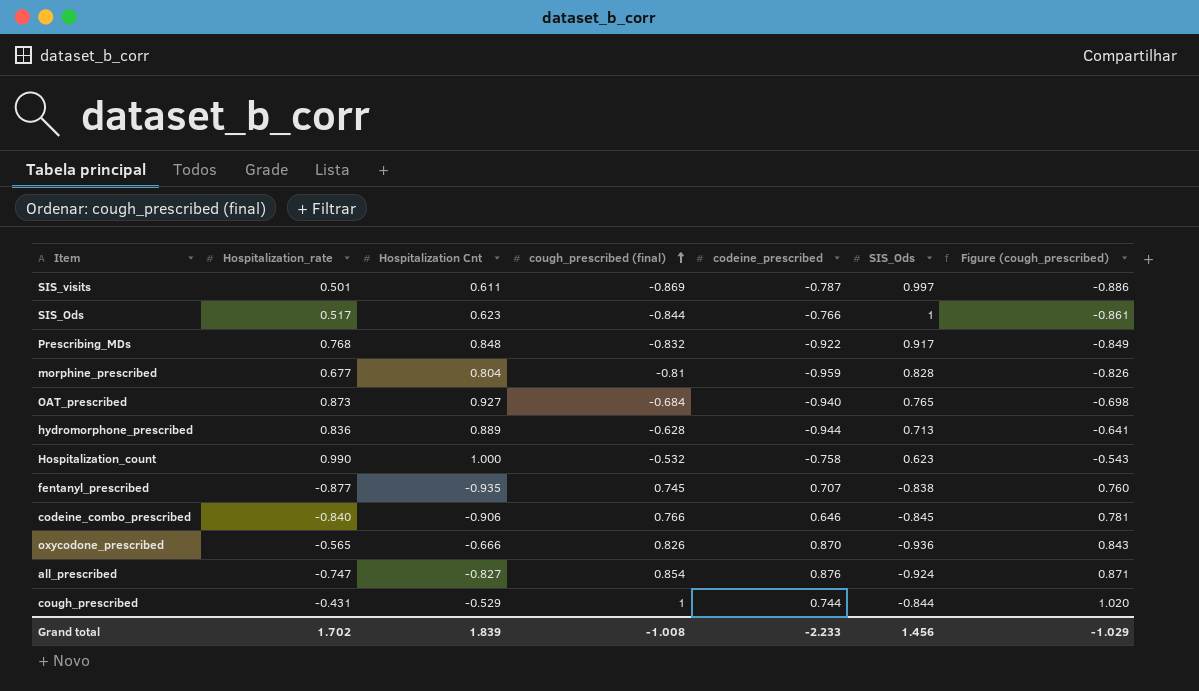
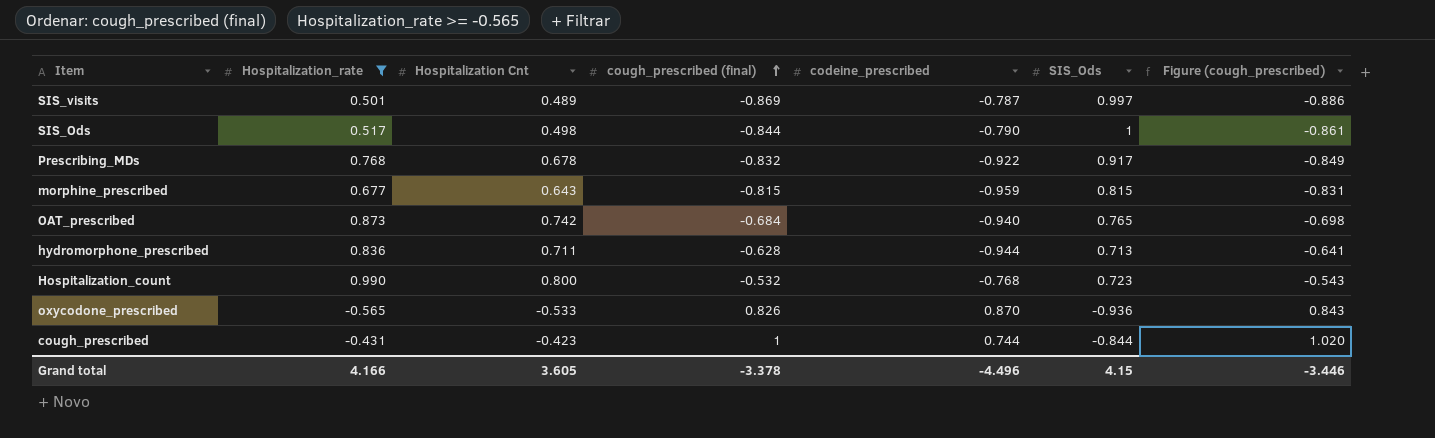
filter: none -> Hospitalization_rate >= -0.565
SIS_visits | Hospitalization Cnt: 0.611 -> 0.489
SIS_Ods | Hospitalization Cnt: 0.623 -> 0.498
SIS_Ods | codeine_prescribed: -0.766 -> -0.790
Prescribing_MDs | Hospitalization Cnt: 0.848 -> 0.678
morphine_prescribed | Hospitalization Cnt: 0.804 -> 0.643
morphine_prescribed | cough_prescribed (final): -0.81 -> -0.815
morphine_prescribed | SIS_Ods: 0.828 -> 0.815
morphine_prescribed | Figure (cough_prescribed): -0.826 -> -0.831
OAT_prescribed | Hospitalization Cnt: 0.927 -> 0.742
hydromorphone_prescribed | Hospitalization Cnt: 0.889 -> 0.711
Hospitalization_count | Hospitalization Cnt: 1.000 -> 0.800
Hospitalization_count | codeine_prescribed: -0.758 -> -0.768
Hospitalization_count | SIS_Ods: 0.623 -> 0.723
oxycodone_prescribed | Hospitalization Cnt: -0.666 -> -0.533
cough_prescribed | Hospitalization Cnt: -0.529 -> -0.423
Grand total | Hospitalization_rate: 1.702 -> 4.166
Grand total | Hospitalization Cnt: 1.839 -> 3.605
Grand total | cough_prescribed (final): -1.008 -> -3.378
Grand total | codeine_prescribed: -2.233 -> -4.496
Grand total | SIS_Ods: 1.456 -> 4.15
Grand total | Figure (cough_prescribed): -1.029 -> -3.446

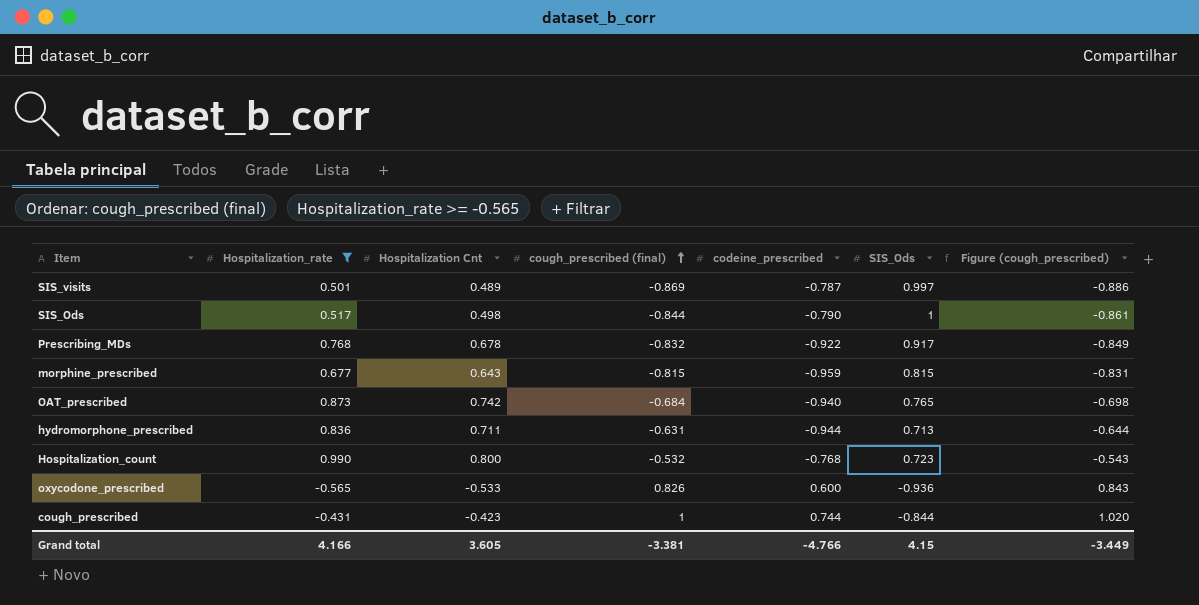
hydromorphone_prescribed | cough_prescribed (final): -0.628 -> -0.631
hydromorphone_prescribed | Figure (cough_prescribed): -0.641 -> -0.644
oxycodone_prescribed | codeine_prescribed: 0.870 -> 0.600
Grand total | cough_prescribed (final): -3.378 -> -3.381
Grand total | codeine_prescribed: -4.496 -> -4.766
Grand total | Figure (cough_prescribed): -3.446 -> -3.449

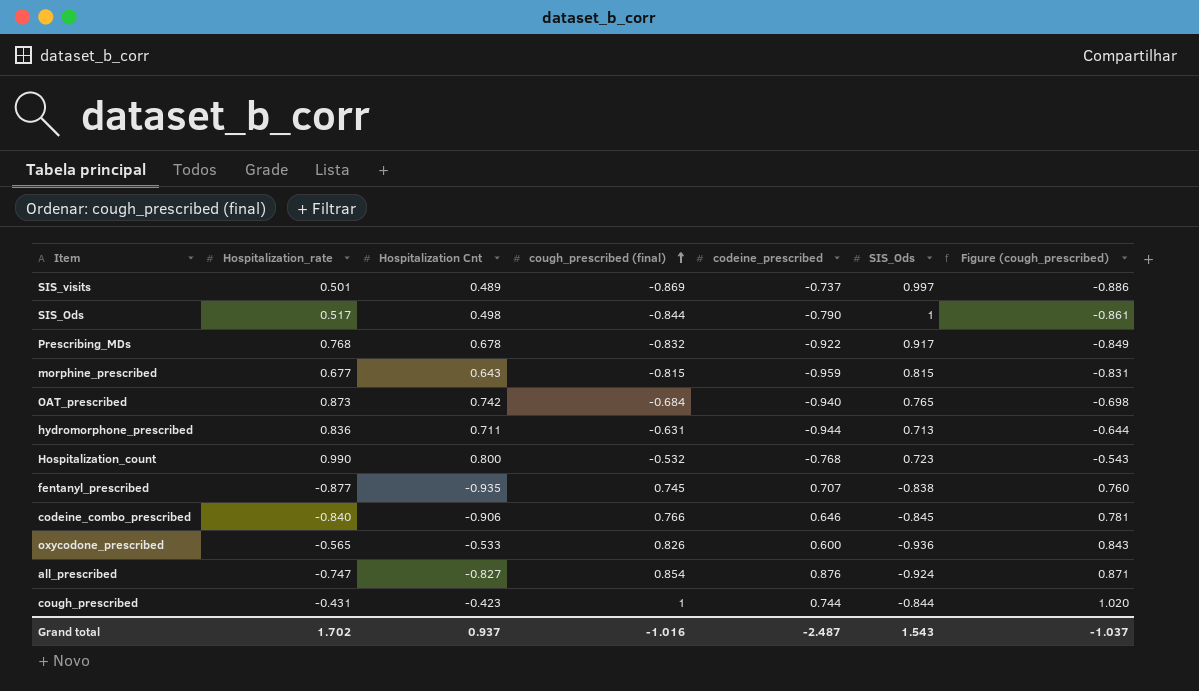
filter: Hospitalization_rate >= -0.565 -> none
SIS_visits | codeine_prescribed: -0.787 -> -0.737
Grand total | Hospitalization_rate: 4.166 -> 1.702
Grand total | Hospitalization Cnt: 3.605 -> 0.937
Grand total | cough_prescribed (final): -3.381 -> -1.016
Grand total | codeine_prescribed: -4.766 -> -2.487
Grand total | SIS_Ods: 4.15 -> 1.543
Grand total | Figure (cough_prescribed): -3.449 -> -1.037

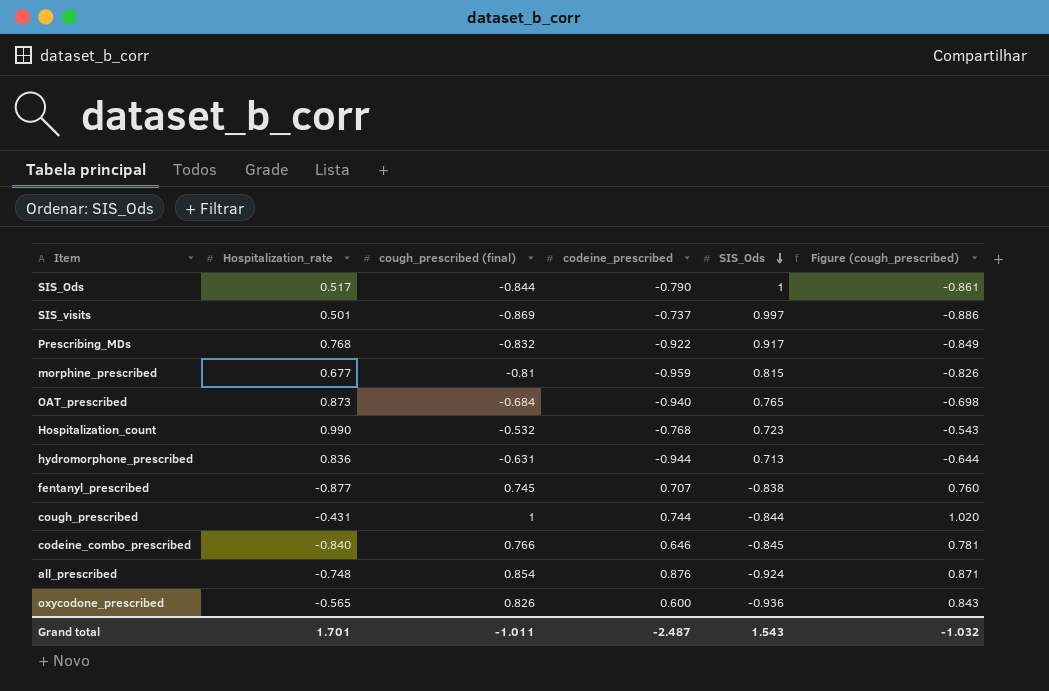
row order: cough_prescribed (final) ascending -> SIS_Ods descending
column Hospitalization Cnt | position: 3 -> none
morphine_prescribed | cough_prescribed (final): -0.815 -> -0.81
morphine_prescribed | Figure (cough_prescribed): -0.831 -> -0.826
all_prescribed | Hospitalization_rate: -0.747 -> -0.748
Grand total | Hospitalization_rate: 1.702 -> 1.701
Grand total | cough_prescribed (final): -1.016 -> -1.011
Grand total | Figure (cough_prescribed): -1.037 -> -1.032

